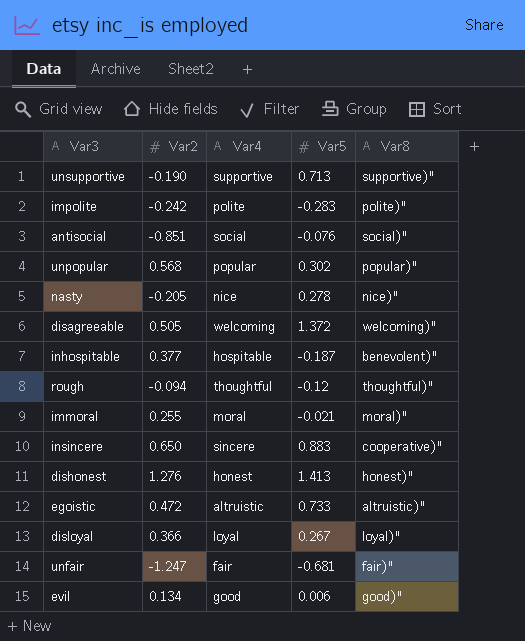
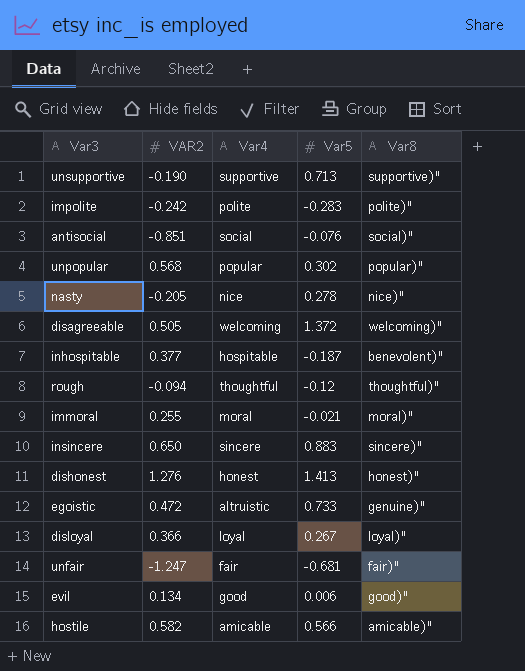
column name: Var2 -> VAR2
insincere | Var8: cooperative)" -> sincere)"
egoistic | Var8: altruistic)" -> genuine)"
row hostile: none -> 0.582 | amicable | 0.566 | amicable)"

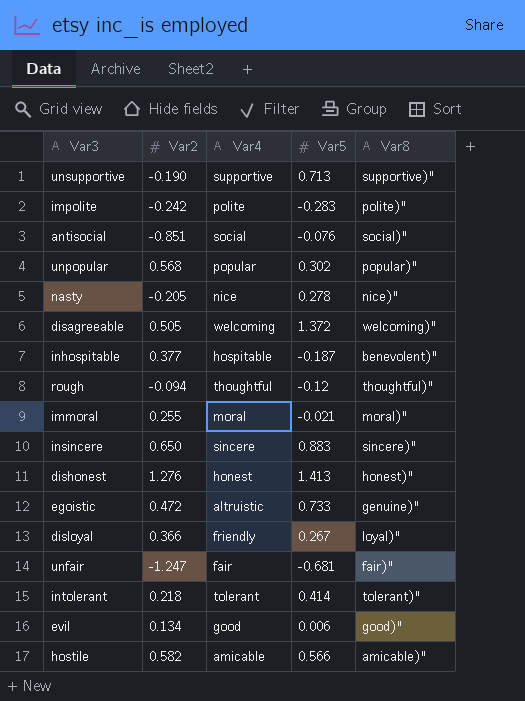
column name: VAR2 -> Var2
disloyal | Var4: loyal -> friendly
row intolerant: none -> 0.218 | tolerant | 0.414 | tolerant)"

